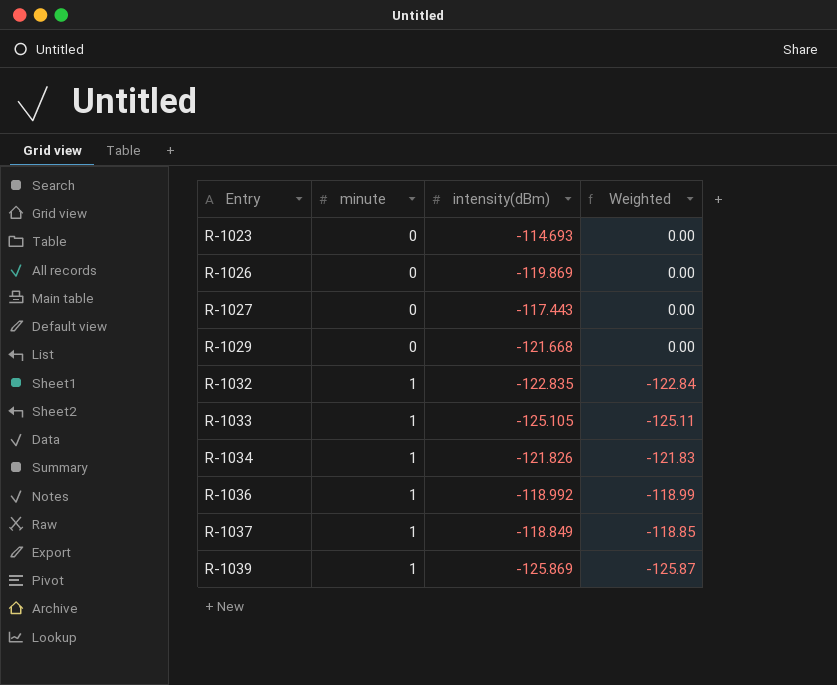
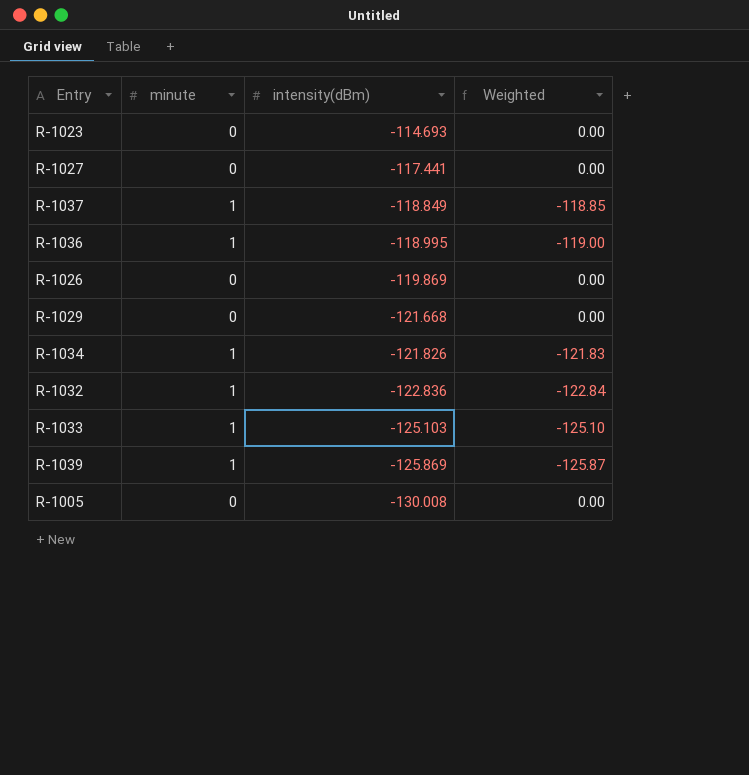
row order: Entry ascending -> intensity(dBm) descending
R-1027 | intensity(dBm): -117.443 -> -117.441
R-1036 | intensity(dBm): -118.992 -> -118.995
R-1036 | Weighted: -118.99 -> -119.00
R-1032 | intensity(dBm): -122.835 -> -122.836
R-1033 | intensity(dBm): -125.105 -> -125.103
R-1033 | Weighted: -125.11 -> -125.10
row R-1005: none -> 0 | -130.008 | 0.00

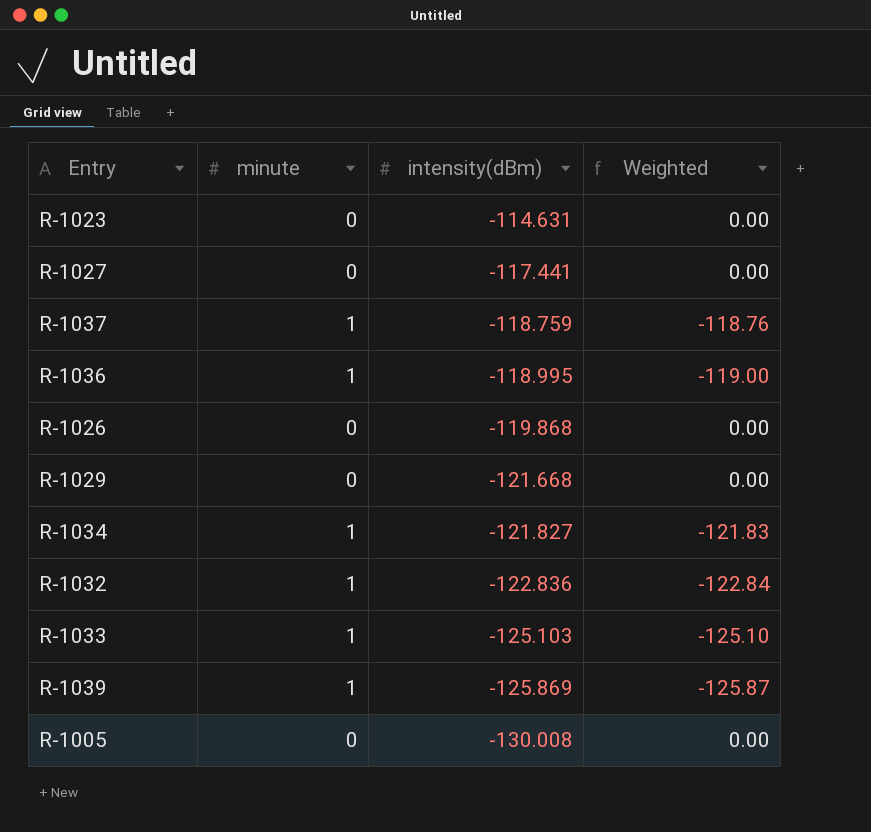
R-1023 | intensity(dBm): -114.693 -> -114.631
R-1037 | intensity(dBm): -118.849 -> -118.759
R-1037 | Weighted: -118.85 -> -118.76
R-1026 | intensity(dBm): -119.869 -> -119.868
R-1034 | intensity(dBm): -121.826 -> -121.827

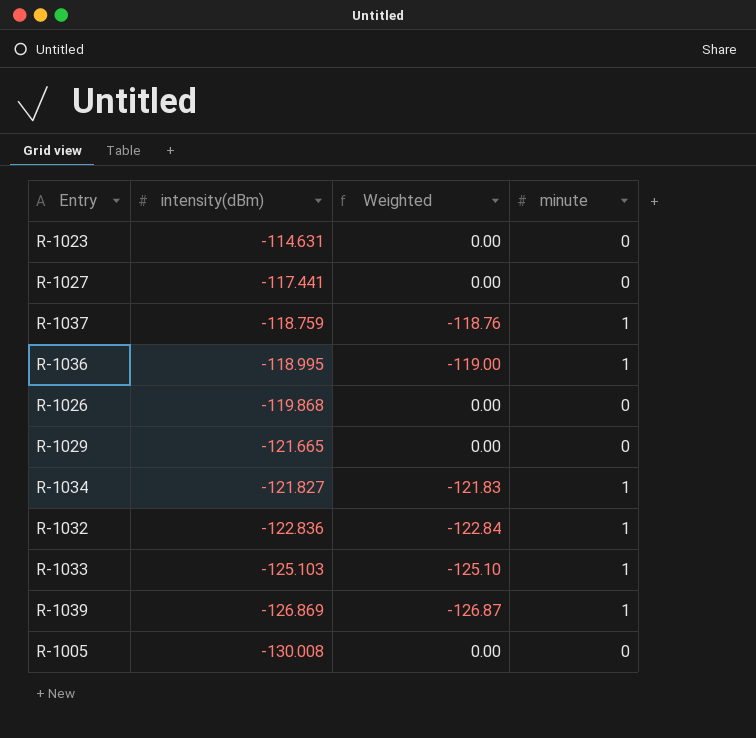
column minute | position: 2 -> 4
R-1029 | intensity(dBm): -121.668 -> -121.665
R-1039 | intensity(dBm): -125.869 -> -126.869
R-1039 | Weighted: -125.87 -> -126.87

